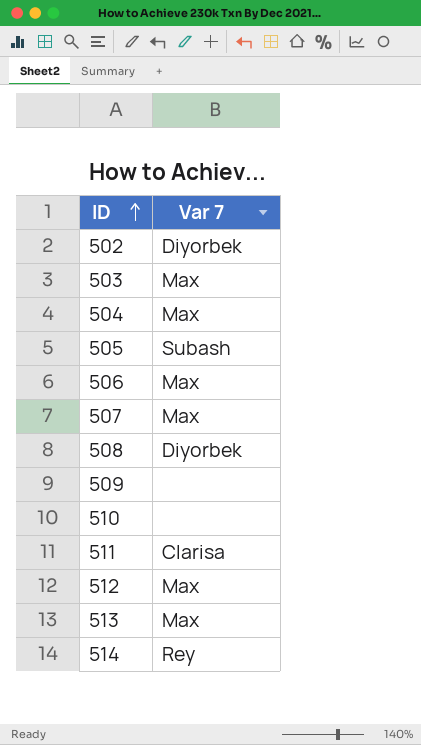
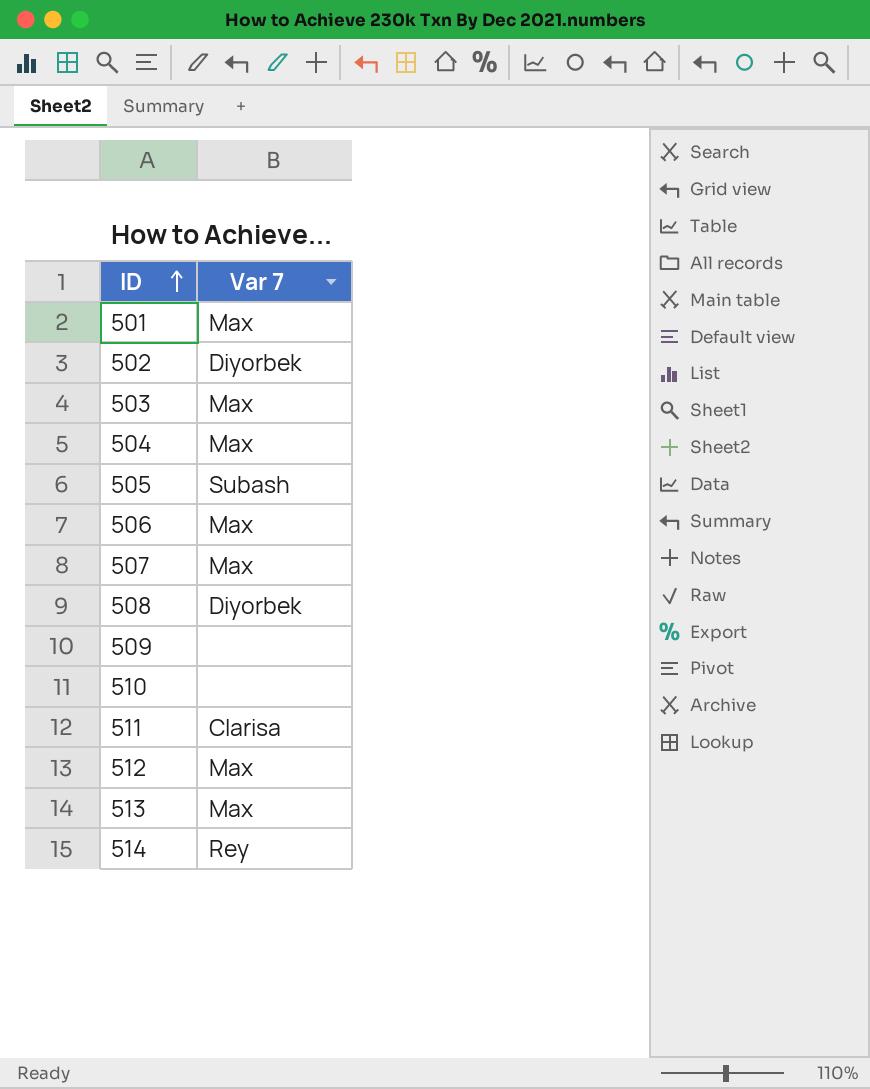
row 501: none -> Max

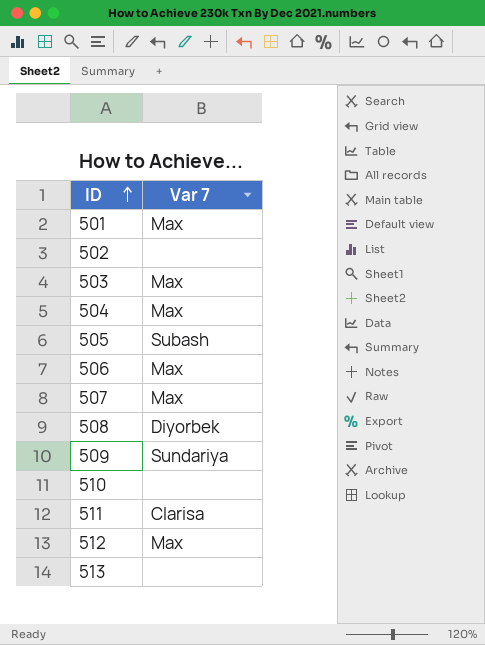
row 514: Rey -> none
502 | Var 7: Diyorbek -> none
509 | Var 7: none -> Sundariya
513 | Var 7: Max -> none

